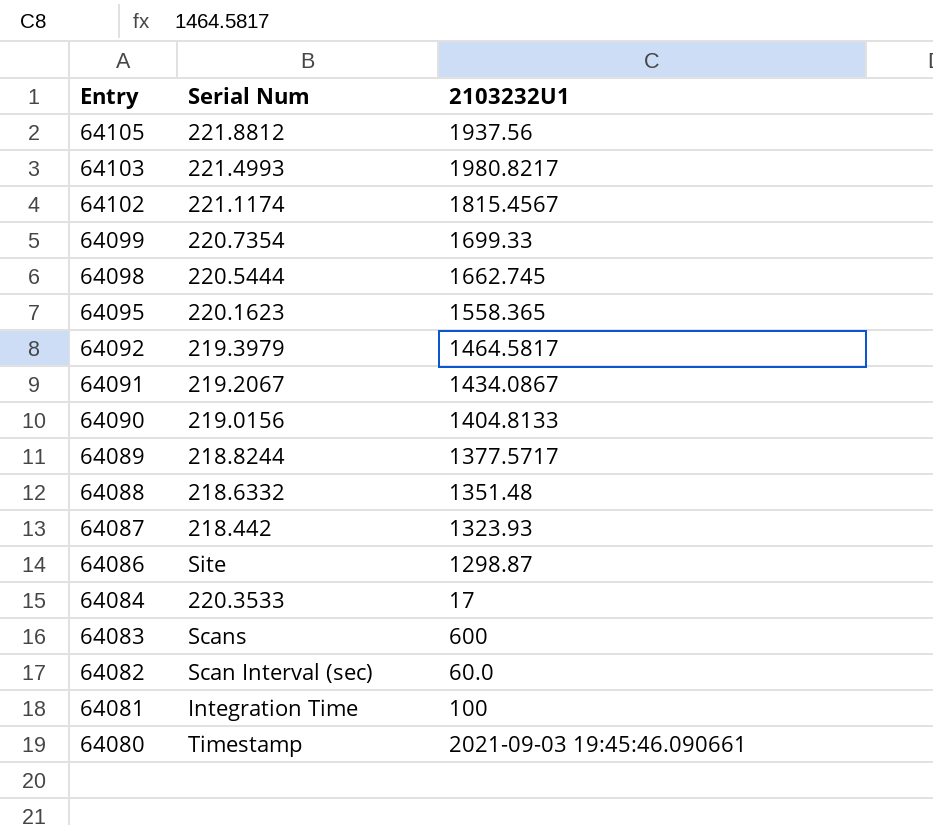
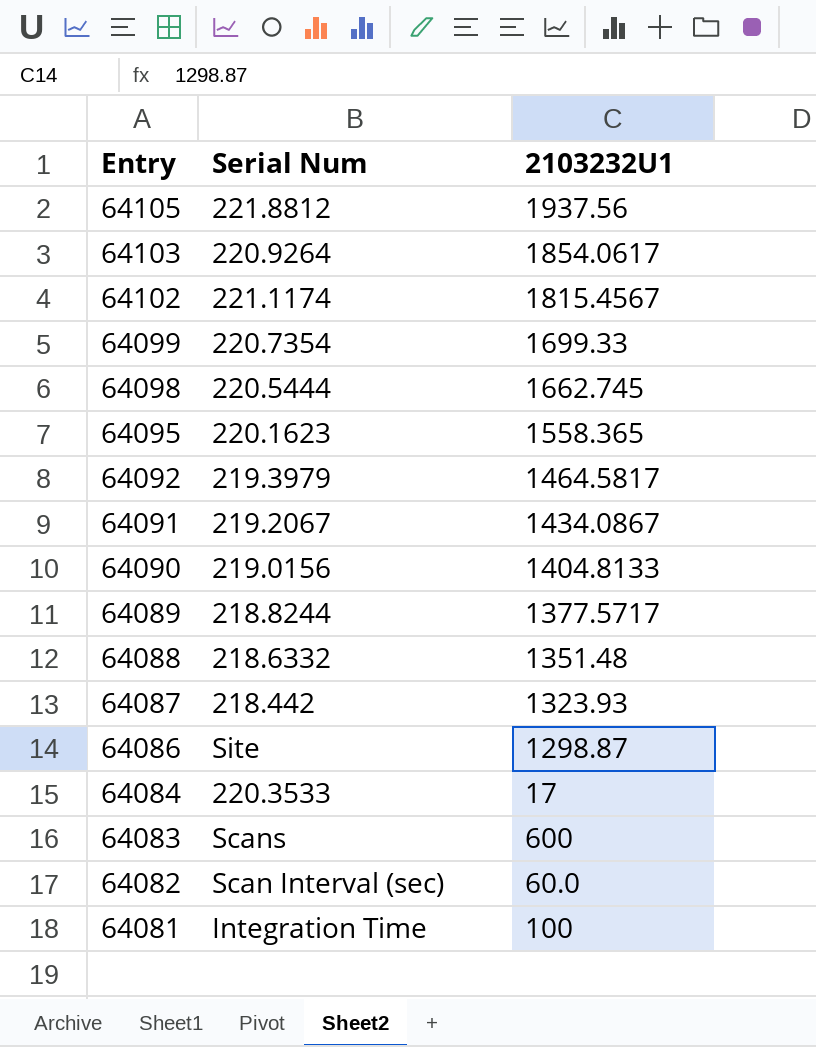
row 64080: Timestamp | 2021-09-03 19:45:46.090661 -> none
64103 | Serial Num: 221.4993 -> 220.9264
64103 | 2103232U1: 1980.8217 -> 1854.0617

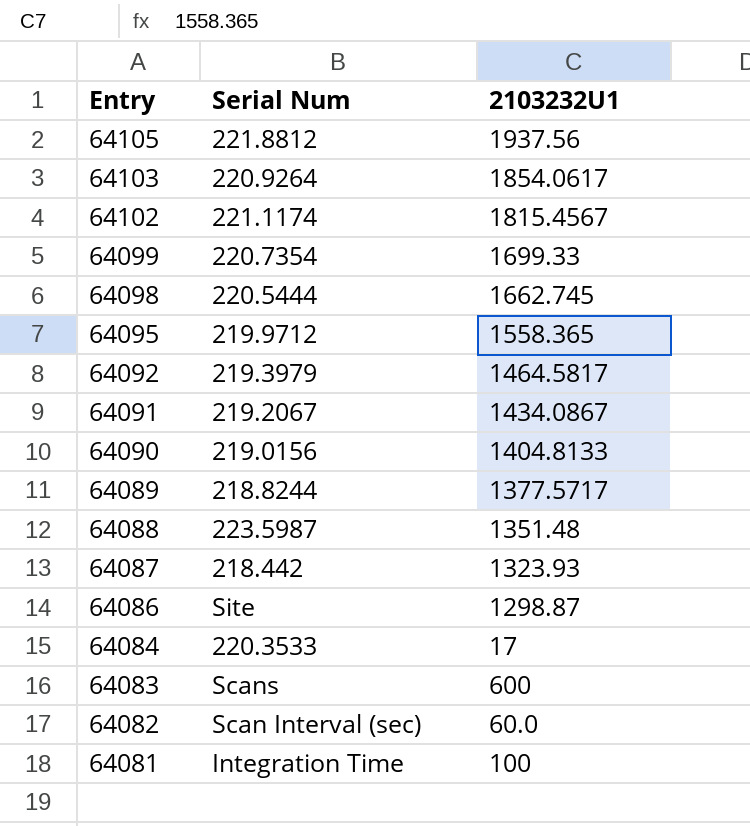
64095 | Serial Num: 220.1623 -> 219.9712
64088 | Serial Num: 218.6332 -> 223.5987

